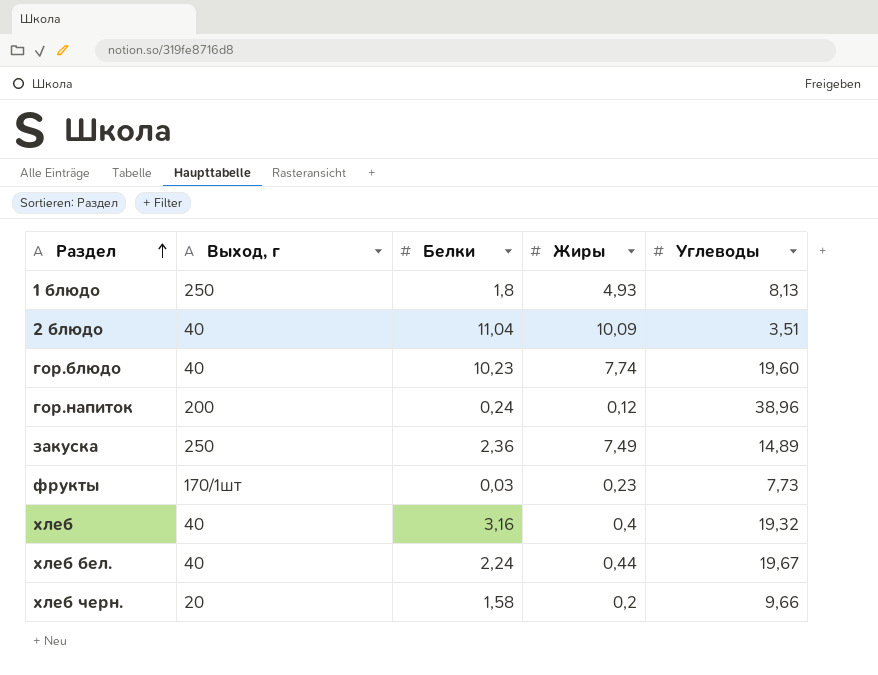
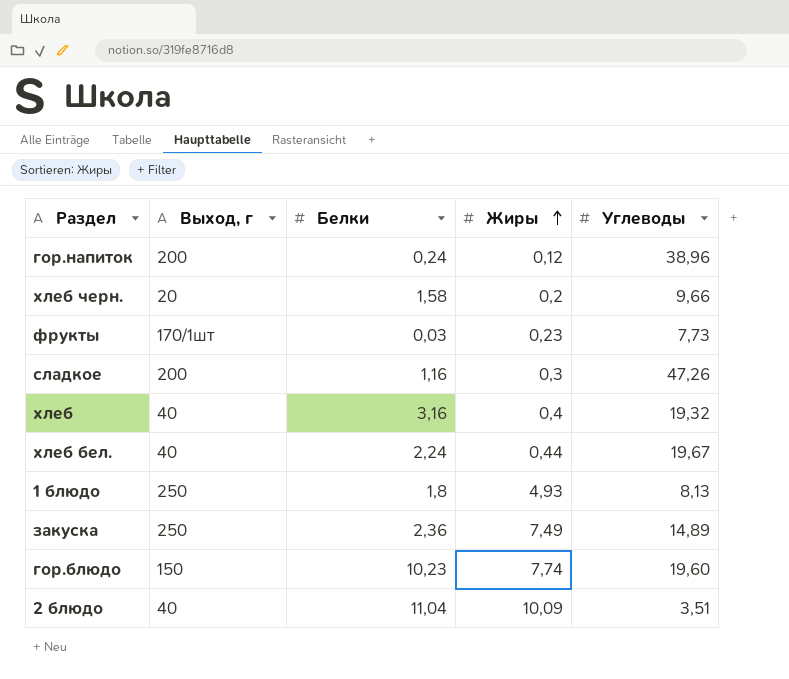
row order: Раздел ascending -> Жиры ascending
row сладкое: none -> 200 | 1,16 | 0,3 | 47,26
гор.блюдо | Выход, г: 40 -> 150

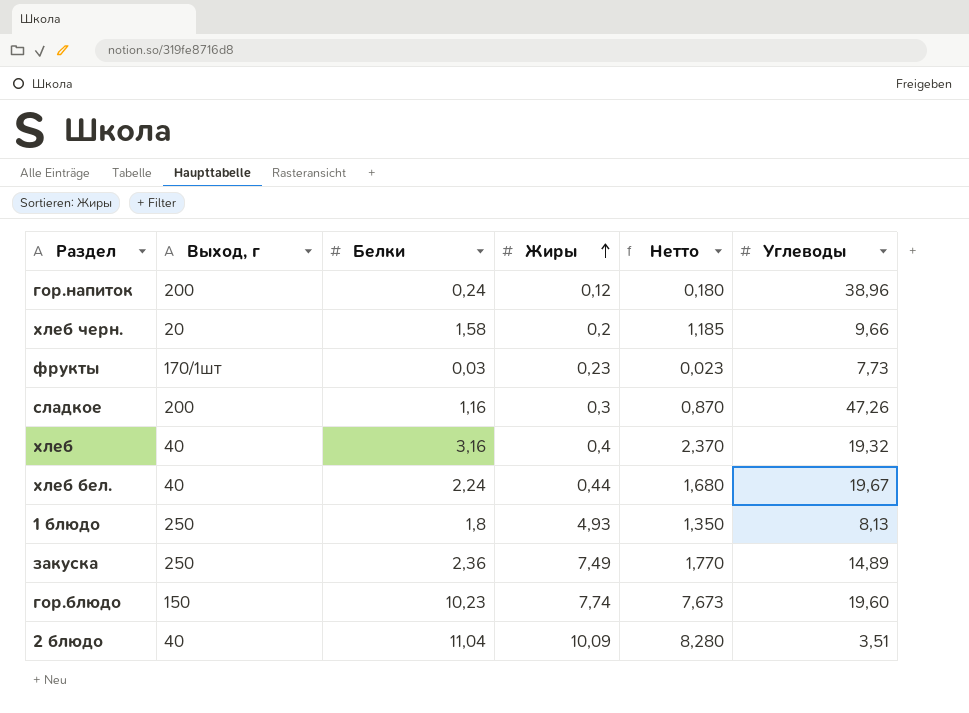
column Нетто | formula: none -> [Белки] * 0,75

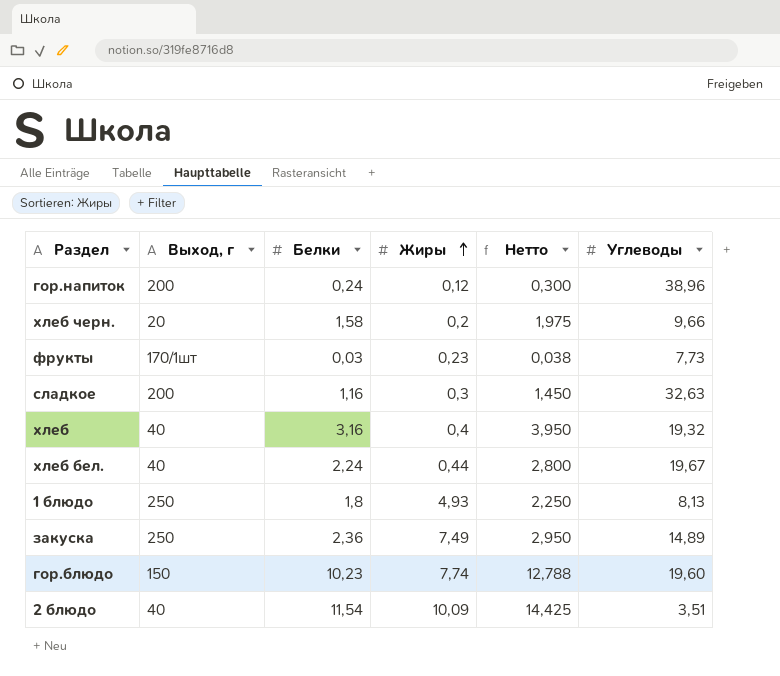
column Нетто | formula: [Белки] * 0,75 -> [Белки] * 1,25
сладкое | Углеводы: 47,26 -> 32,63
2 блюдо | Белки: 11,04 -> 11,54

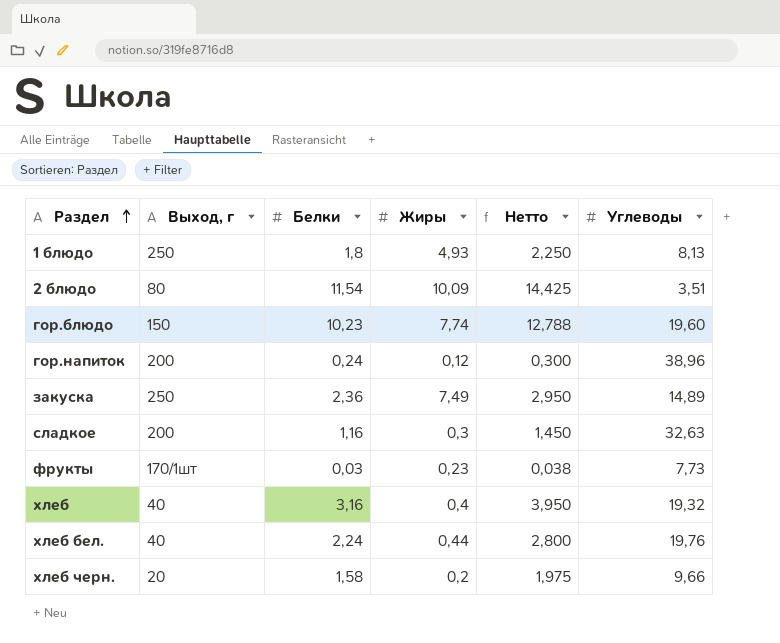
row order: Жиры ascending -> Раздел ascending
2 блюдо | Выход, г: 40 -> 80
хлеб бел. | Углеводы: 19,67 -> 19,76

